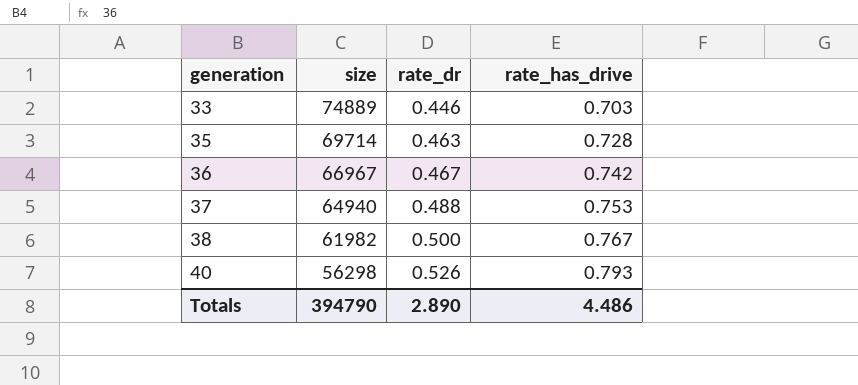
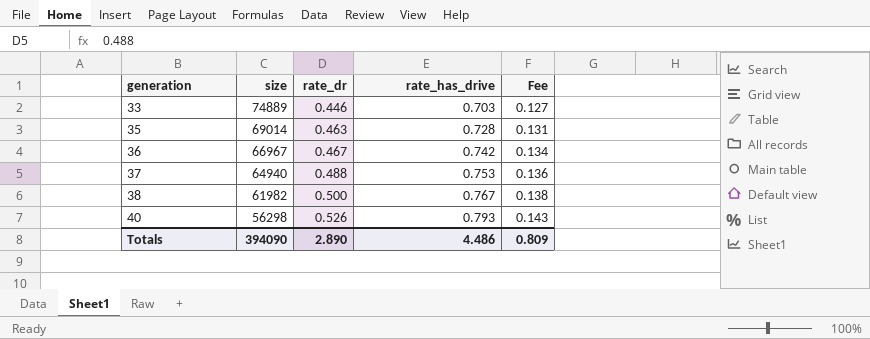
column Fee | formula: none -> [rate_has_drive] * 0.18
35 | size: 69714 -> 69014
Totals | size: 394790 -> 394090

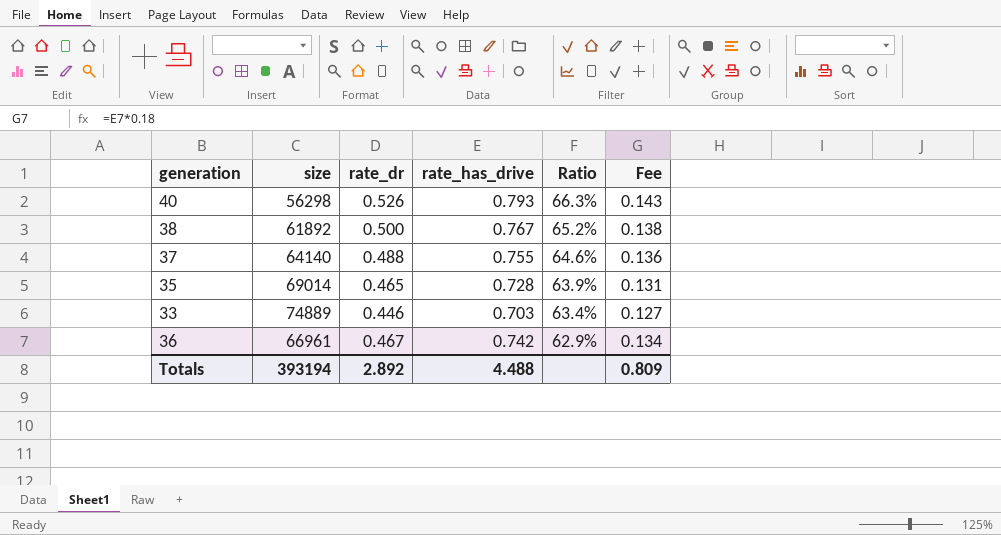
row order: generation ascending -> Ratio descending
column Ratio | formula: none -> [rate_dr] / [rate_has_drive]
38 | size: 61982 -> 61892
37 | size: 64940 -> 64140
37 | rate_has_drive: 0.753 -> 0.755
35 | rate_dr: 0.463 -> 0.465
36 | size: 66967 -> 66961
Totals | size: 394090 -> 393194
Totals | rate_dr: 2.890 -> 2.892
Totals | rate_has_drive: 4.486 -> 4.488

